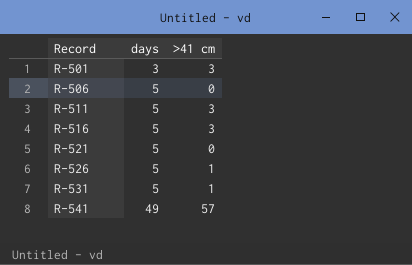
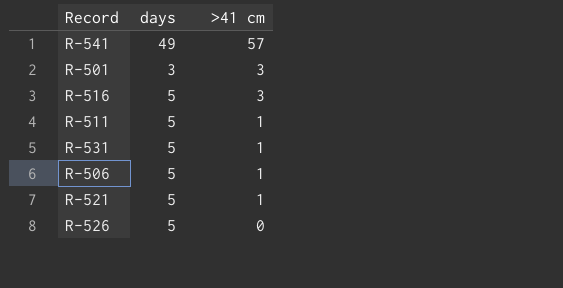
row order: Record ascending -> >41 cm descending
R-511 | >41 cm: 3 -> 1
R-506 | >41 cm: 0 -> 1
R-521 | >41 cm: 0 -> 1
R-526 | >41 cm: 1 -> 0

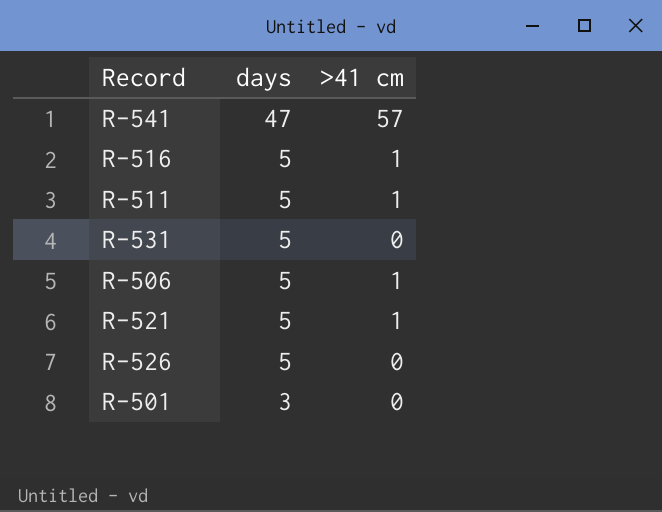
row order: >41 cm descending -> days descending
R-541 | days: 49 -> 47
R-516 | >41 cm: 3 -> 1
R-531 | >41 cm: 1 -> 0
R-501 | >41 cm: 3 -> 0

